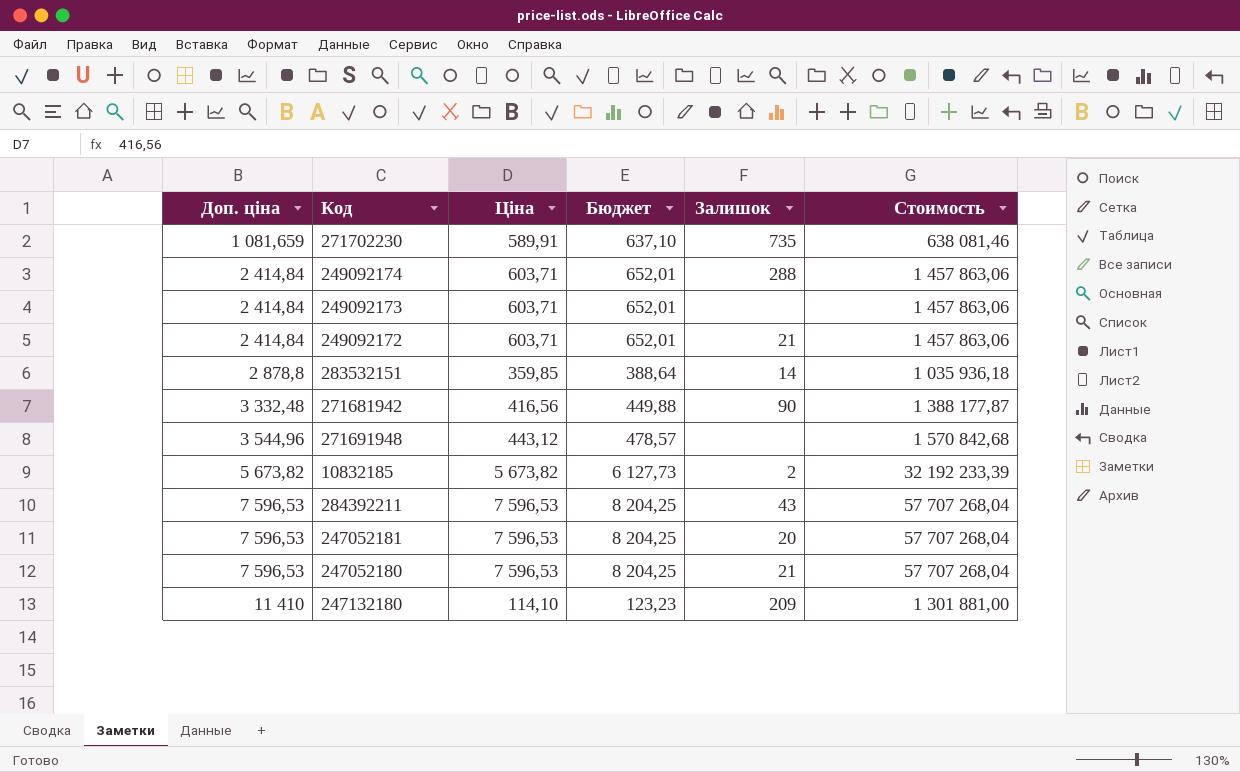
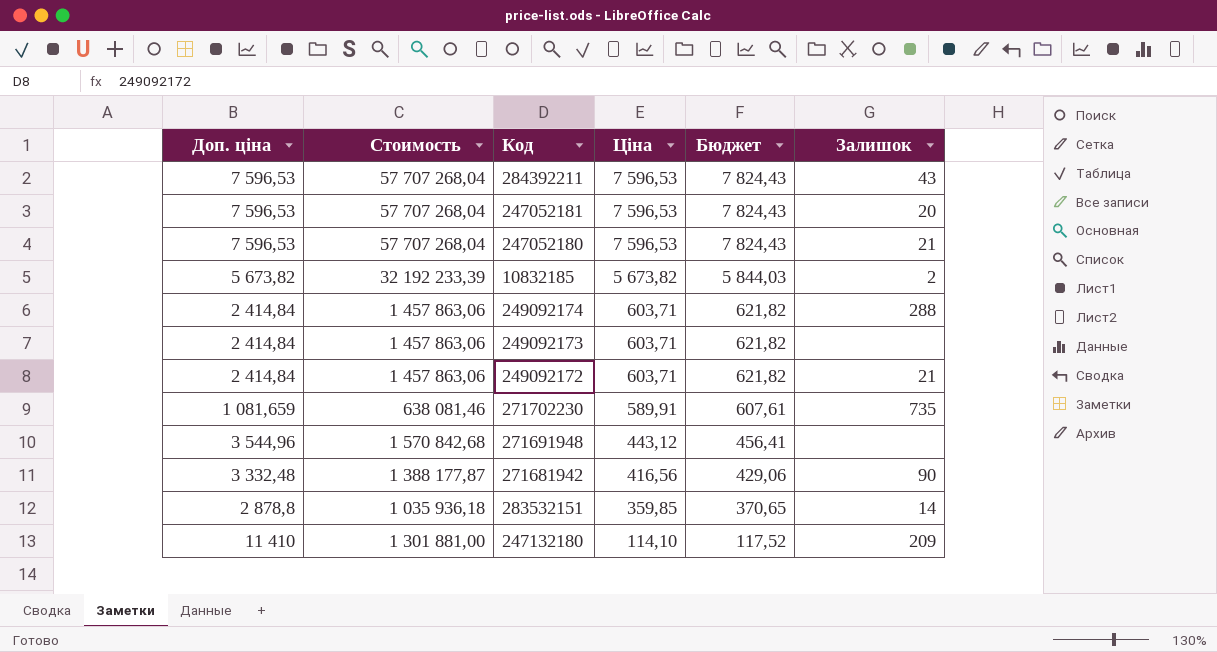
row order: Доп. ціна ascending -> Ціна descending
column Стоимость | position: 6 -> 2
column Бюджет | formula: [Ціна] * 1,08 -> [Ціна] * 1,03

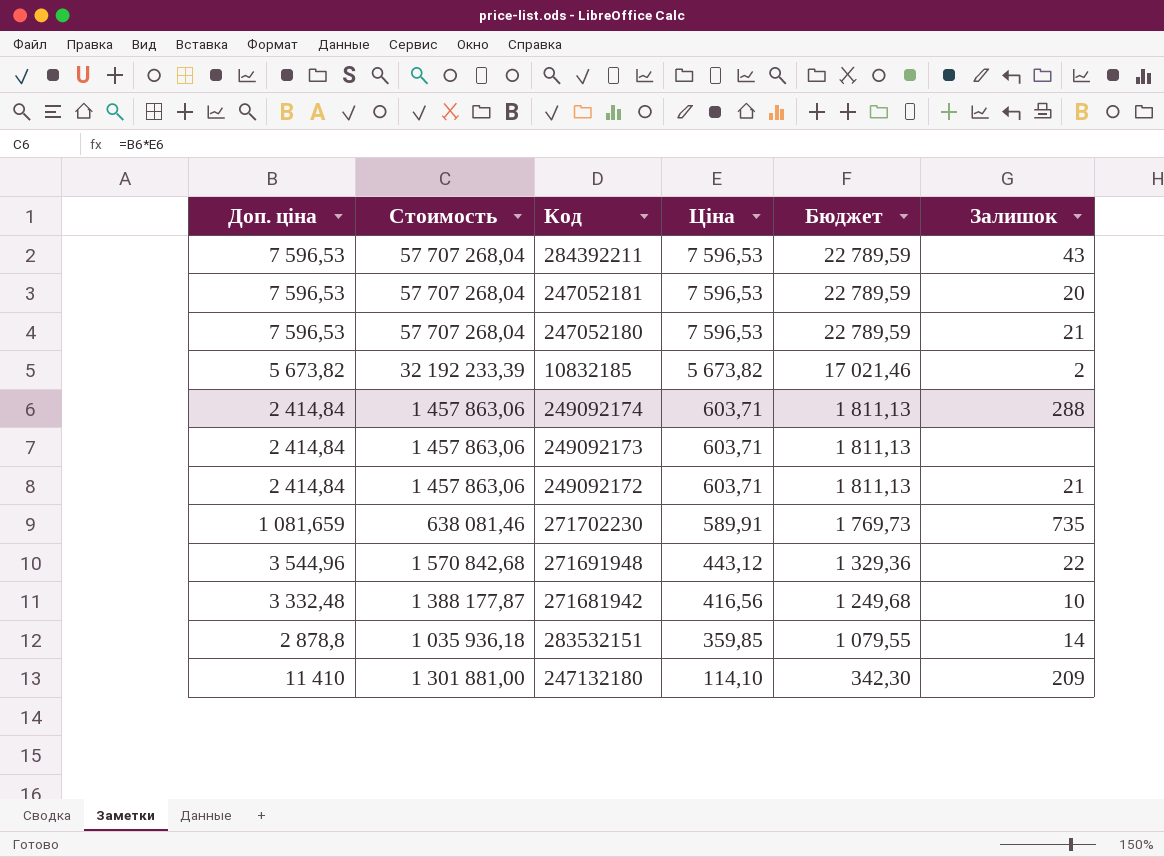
column Бюджет | formula: [Ціна] * 1,03 -> [Ціна] * 3
271691948 | Залишок: none -> 22
271681942 | Залишок: 90 -> 10

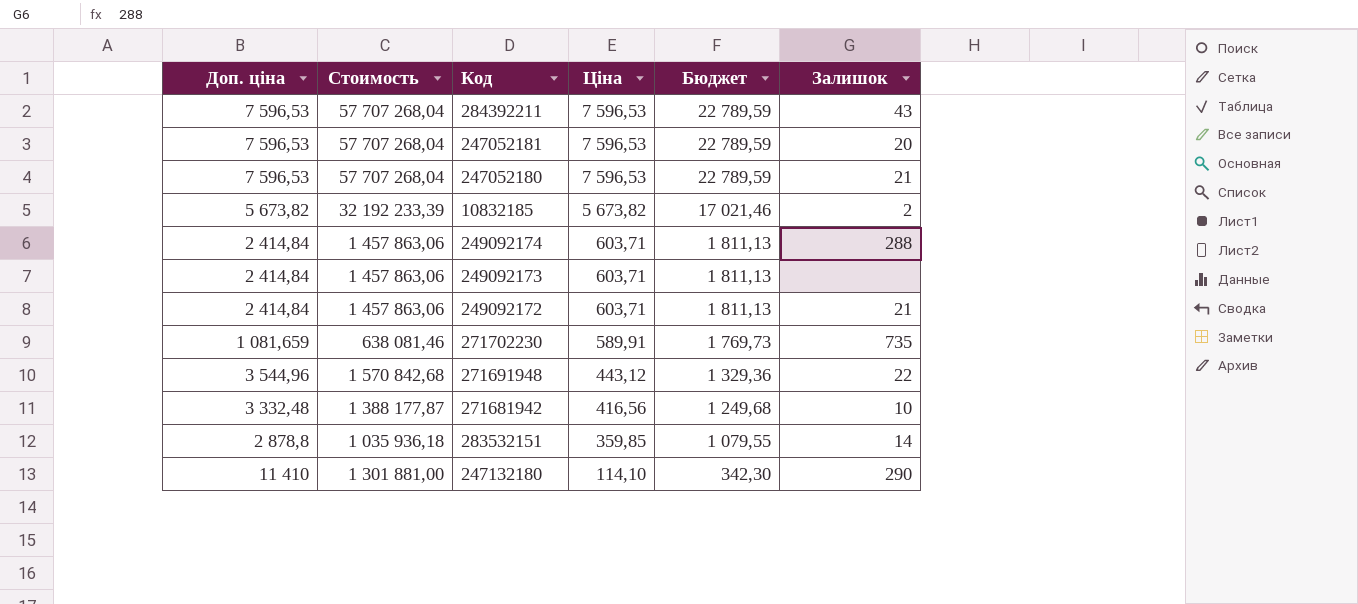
247132180 | Залишок: 209 -> 290

